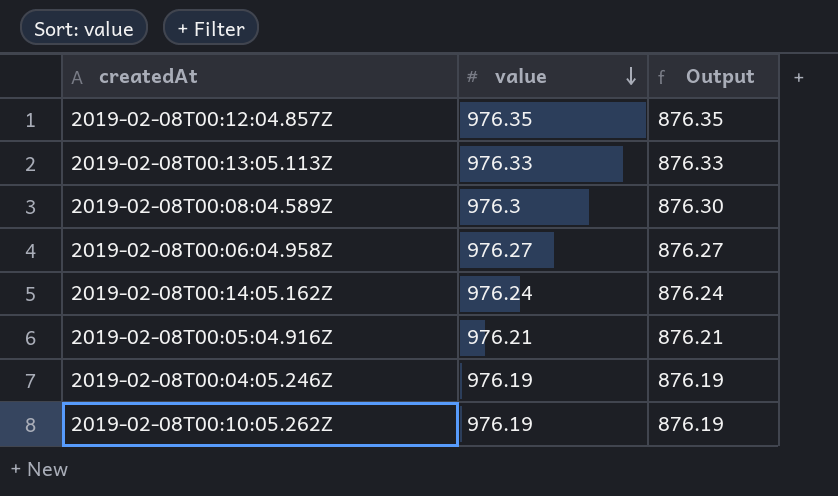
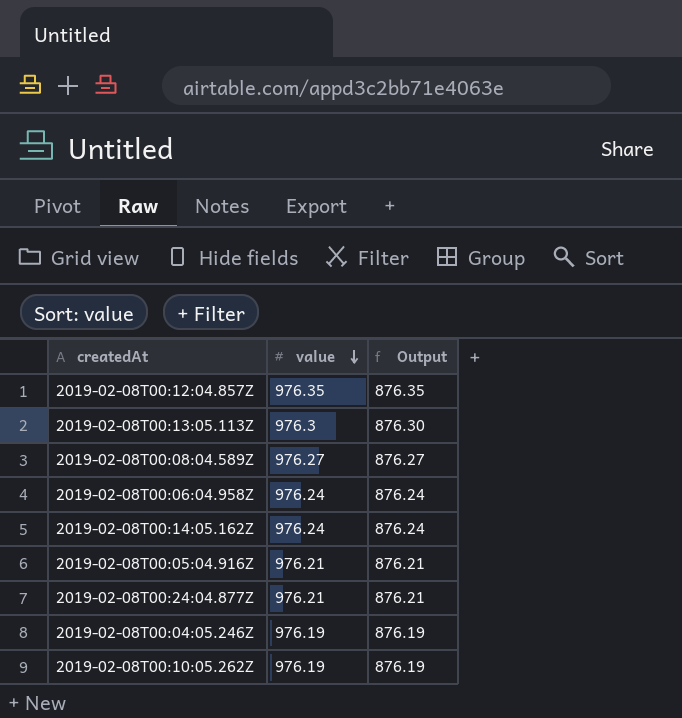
2019-02-08T00:13:05.113Z | value: 976.33 -> 976.3
2019-02-08T00:13:05.113Z | Output: 876.33 -> 876.30
2019-02-08T00:08:04.589Z | value: 976.3 -> 976.27
2019-02-08T00:08:04.589Z | Output: 876.30 -> 876.27
2019-02-08T00:06:04.958Z | value: 976.27 -> 976.24
2019-02-08T00:06:04.958Z | Output: 876.27 -> 876.24
row 2019-02-08T00:24:04.877Z: none -> 976.21 | 876.21

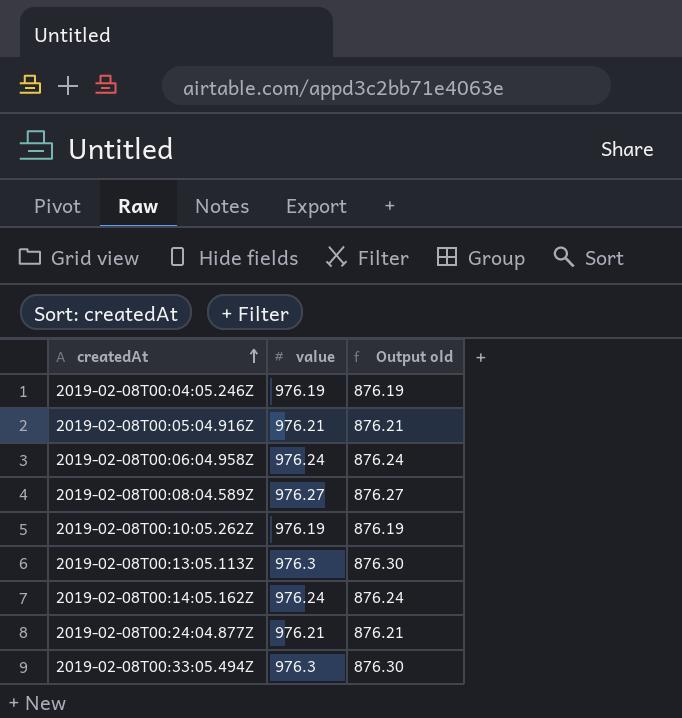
row order: value descending -> createdAt ascending
column name: Output -> Output old
row 2019-02-08T00:12:04.857Z: 976.35 | 876.35 -> none
row 2019-02-08T00:33:05.494Z: none -> 976.3 | 876.30

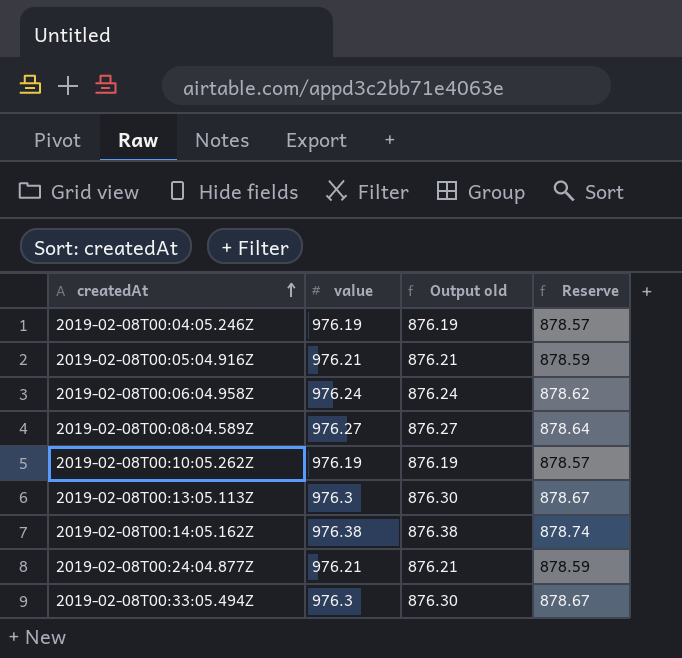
column Reserve | formula: none -> [value] * 0.9
2019-02-08T00:14:05.162Z | value: 976.24 -> 976.38
2019-02-08T00:14:05.162Z | Output old: 876.24 -> 876.38

